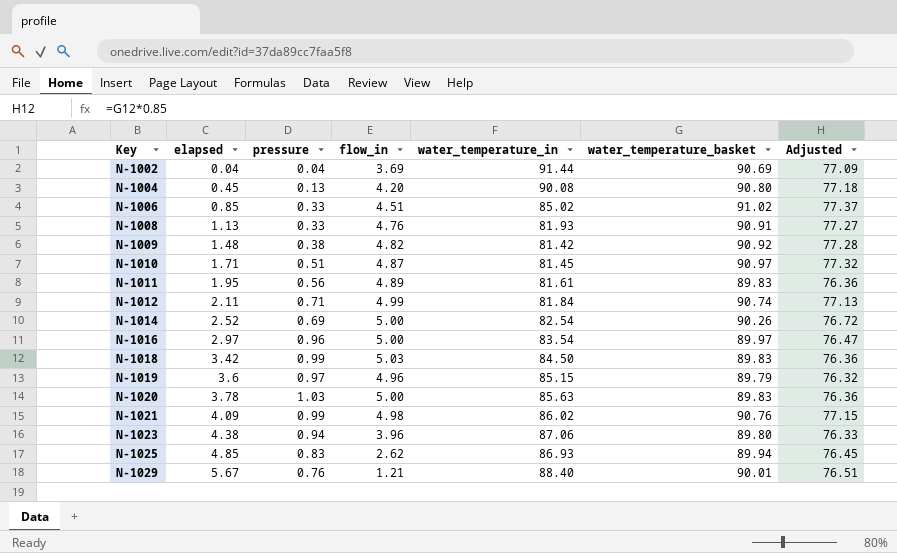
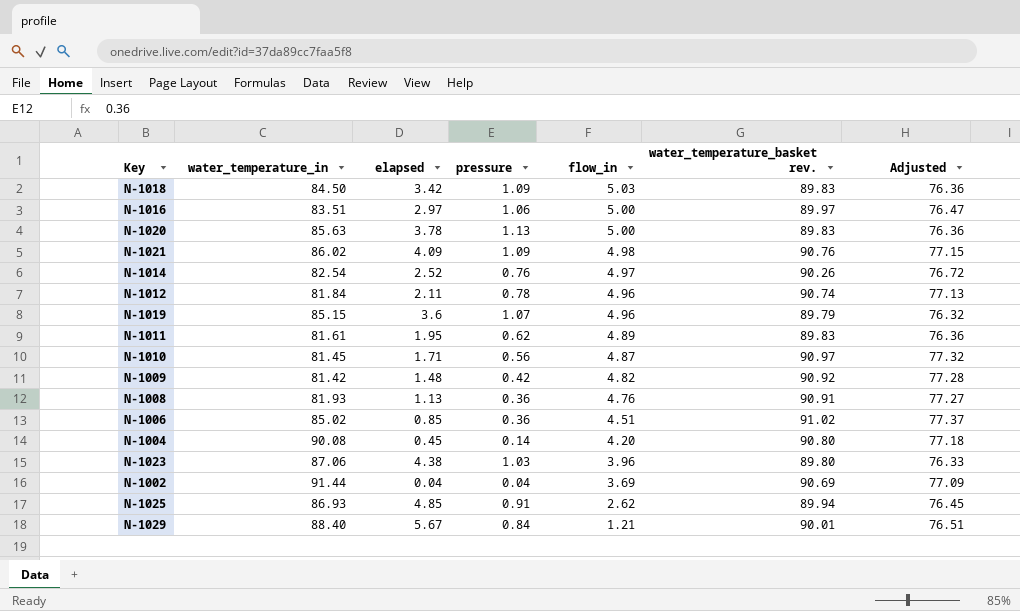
row order: Key ascending -> flow_in descending
column water_temperature_in | position: 5 -> 2
column name: water_temperature_basket -> water_temperature_basket rev.
N-1018 | pressure: 0.99 -> 1.09
N-1016 | water_temperature_in: 83.54 -> 83.51
N-1016 | pressure: 0.96 -> 1.06
N-1020 | pressure: 1.03 -> 1.13
N-1021 | pressure: 0.99 -> 1.09
N-1014 | pressure: 0.69 -> 0.76
N-1014 | flow_in: 5.00 -> 4.97
N-1012 | pressure: 0.71 -> 0.78
N-1012 | flow_in: 4.99 -> 4.96
N-1019 | pressure: 0.97 -> 1.07
N-1011 | pressure: 0.56 -> 0.62
N-1010 | pressure: 0.51 -> 0.56
N-1009 | pressure: 0.38 -> 0.42
N-1008 | pressure: 0.33 -> 0.36
N-1006 | pressure: 0.33 -> 0.36
N-1004 | pressure: 0.13 -> 0.14
N-1023 | pressure: 0.94 -> 1.03
N-1025 | pressure: 0.83 -> 0.91
N-1029 | pressure: 0.76 -> 0.84

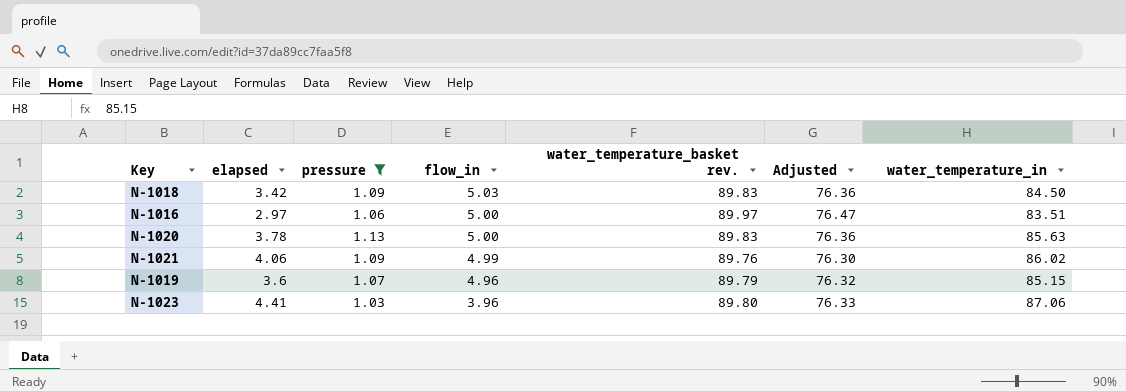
filter: none -> pressure >= 1.03
column water_temperature_in | position: 2 -> 7
N-1021 | elapsed: 4.09 -> 4.06
N-1021 | flow_in: 4.98 -> 4.99
N-1021 | water_temperature_basket rev.: 90.76 -> 89.76
N-1021 | Adjusted: 77.15 -> 76.30
N-1023 | elapsed: 4.38 -> 4.41

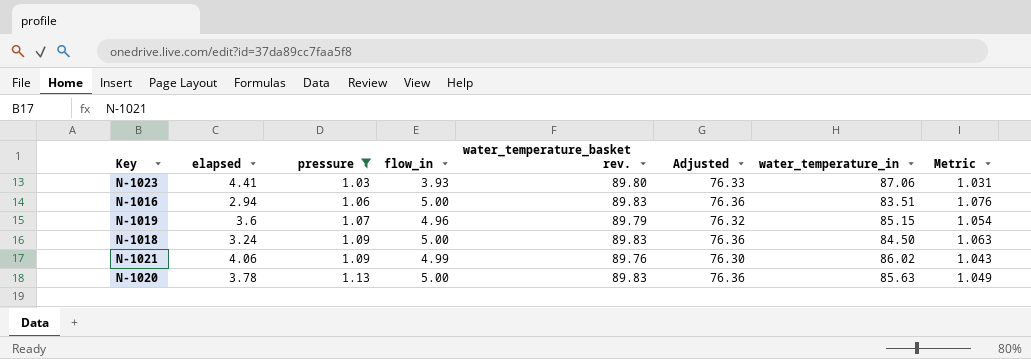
row order: flow_in descending -> pressure ascending
column Metric | formula: none -> [water_temperature_basket rev.] / [water_temperature_in]
N-1023 | flow_in: 3.96 -> 3.93
N-1016 | elapsed: 2.97 -> 2.94
N-1016 | water_temperature_basket rev.: 89.97 -> 89.83
N-1016 | Adjusted: 76.47 -> 76.36
N-1018 | elapsed: 3.42 -> 3.24
N-1018 | flow_in: 5.03 -> 5.00

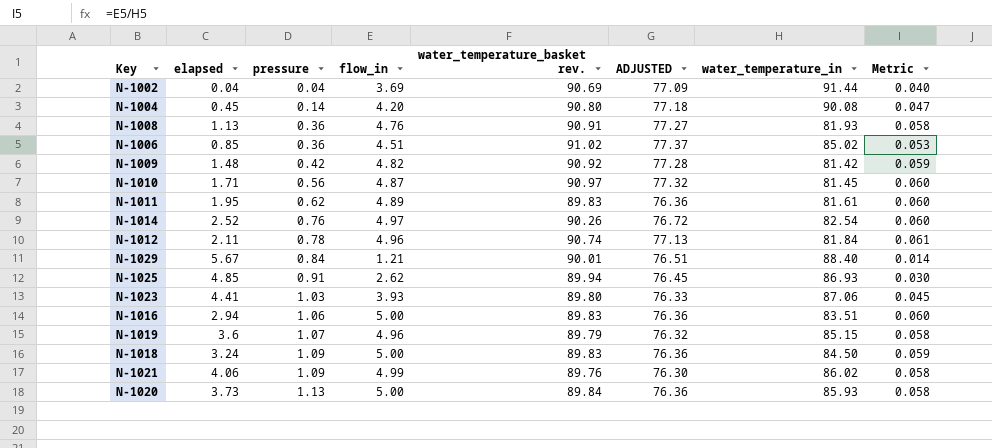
filter: pressure >= 1.03 -> none
column name: Adjusted -> ADJUSTED
column Metric | formula: [water_temperature_basket rev.] / [water_temperature_in] -> [flow_in] / [water_temperature_in]
N-1020 | elapsed: 3.78 -> 3.73
N-1020 | water_temperature_basket rev.: 89.83 -> 89.84
N-1020 | water_temperature_in: 85.63 -> 85.93

